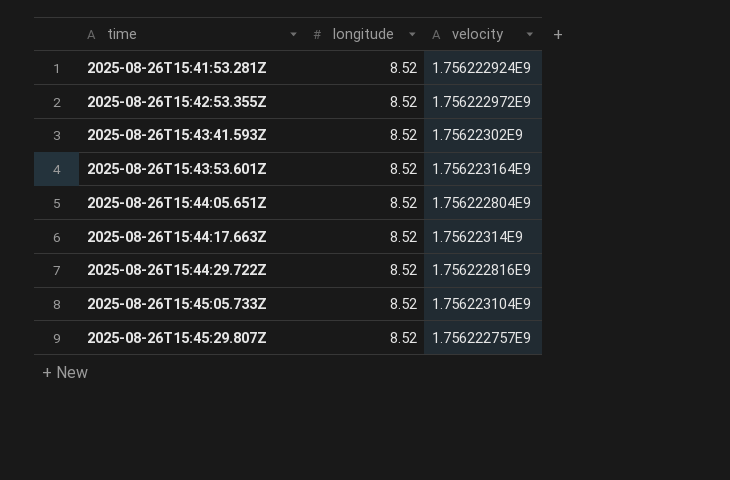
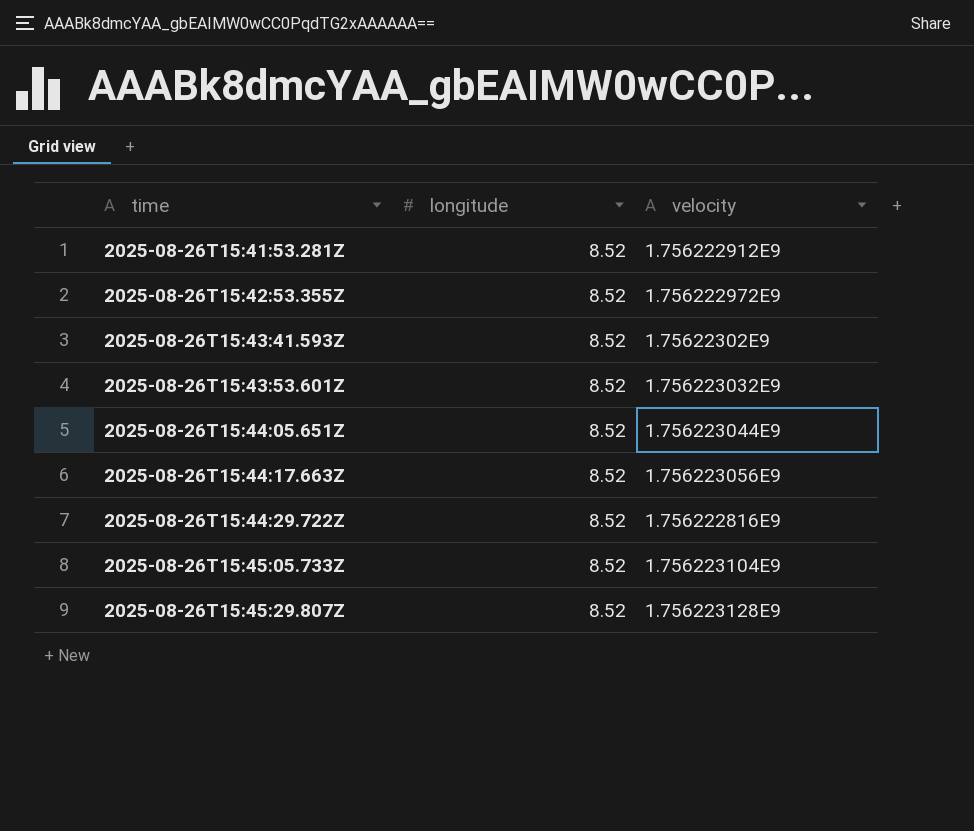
2025-08-26T15:41:53.281Z | velocity: 1.756222924E9 -> 1.756222912E9
2025-08-26T15:43:53.601Z | velocity: 1.756223164E9 -> 1.756223032E9
2025-08-26T15:44:05.651Z | velocity: 1.756222804E9 -> 1.756223044E9
2025-08-26T15:44:17.663Z | velocity: 1.75622314E9 -> 1.756223056E9
2025-08-26T15:45:29.807Z | velocity: 1.756222757E9 -> 1.756223128E9

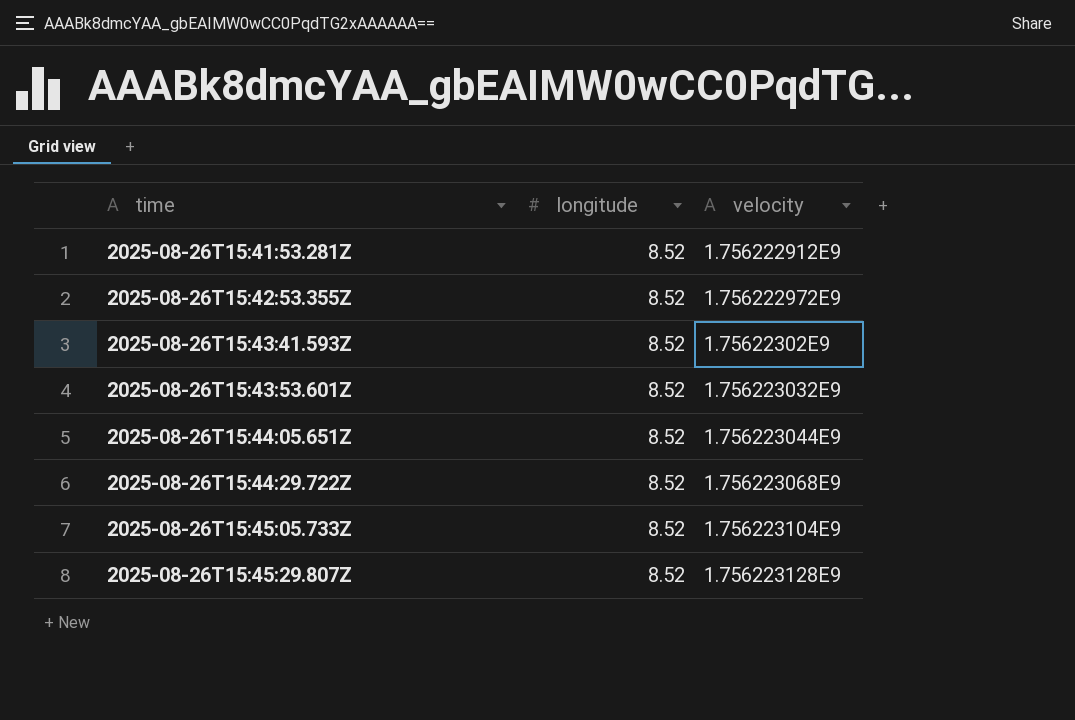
row 2025-08-26T15:44:17.663Z: 8.52 | 1.756223056E9 -> none
2025-08-26T15:44:29.722Z | velocity: 1.756222816E9 -> 1.756223068E9

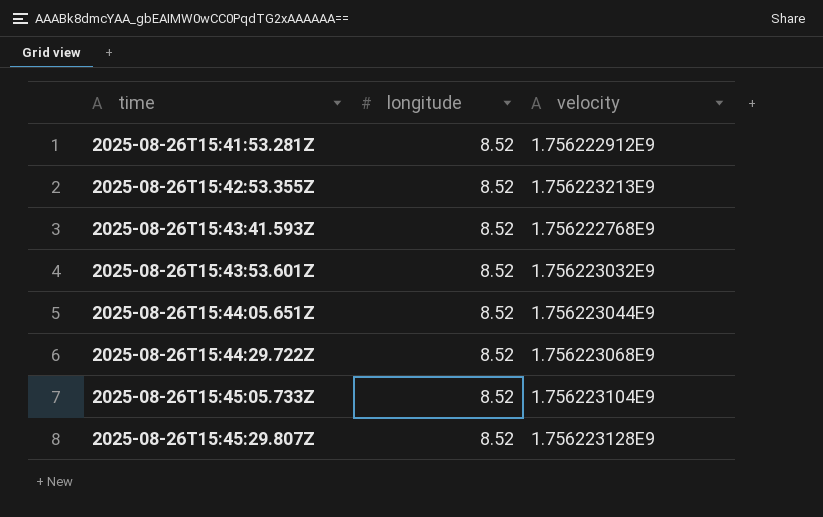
2025-08-26T15:42:53.355Z | velocity: 1.756222972E9 -> 1.756223213E9
2025-08-26T15:43:41.593Z | velocity: 1.75622302E9 -> 1.756222768E9

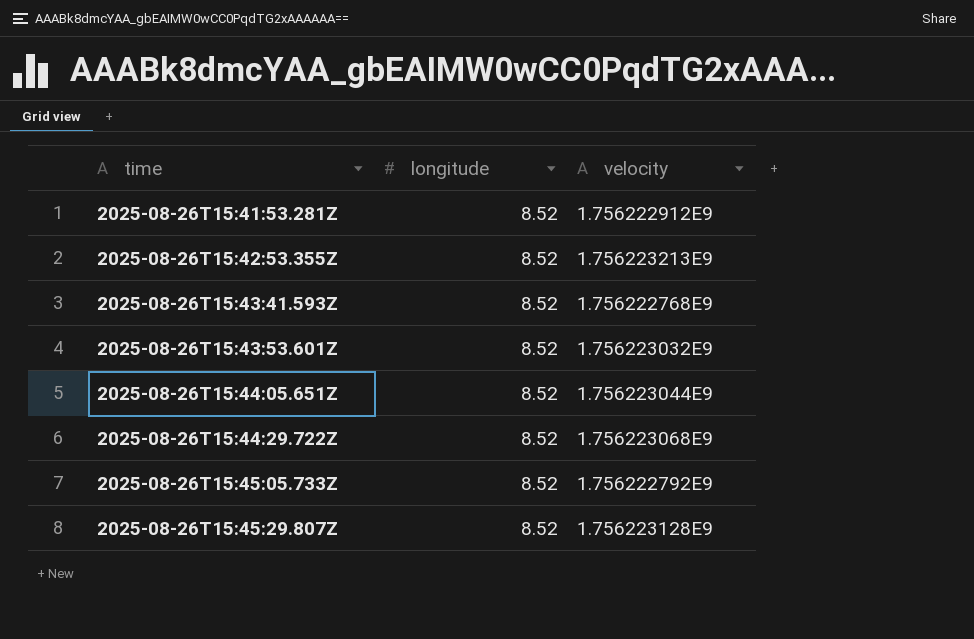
2025-08-26T15:45:05.733Z | velocity: 1.756223104E9 -> 1.756222792E9

